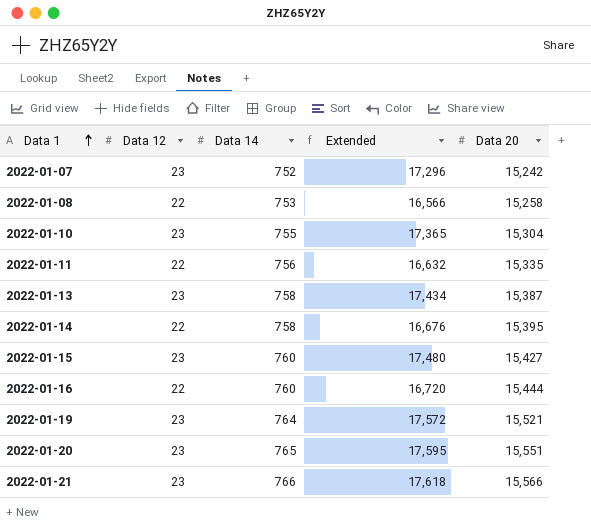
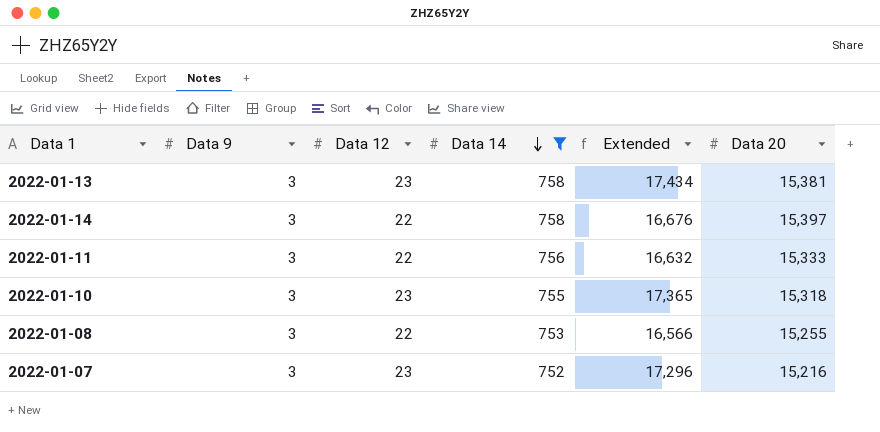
filter: none -> Data 14 <= 758
row order: Data 1 ascending -> Data 14 descending
column Data 9 | position: none -> 2
2022-01-13 | Data 20: 15,387 -> 15,381
2022-01-14 | Data 20: 15,395 -> 15,397
2022-01-11 | Data 20: 15,335 -> 15,333
2022-01-10 | Data 20: 15,304 -> 15,318
2022-01-08 | Data 20: 15,258 -> 15,255
2022-01-07 | Data 20: 15,242 -> 15,216

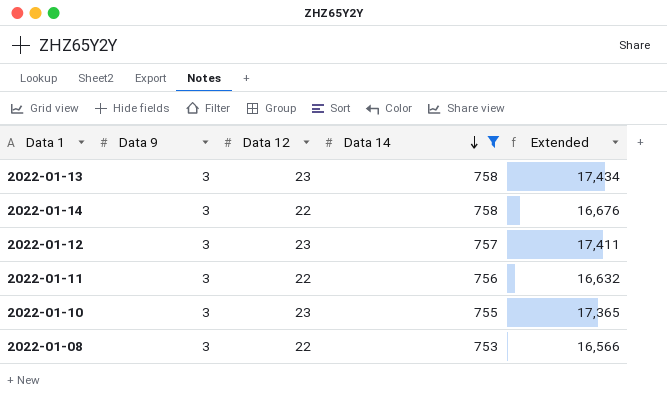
column Data 20 | position: 6 -> none
row 2022-01-07: 3 | 23 | 752 | 17,296 | 15,216 -> none
row 2022-01-12: none -> 3 | 23 | 757 | 17,411

